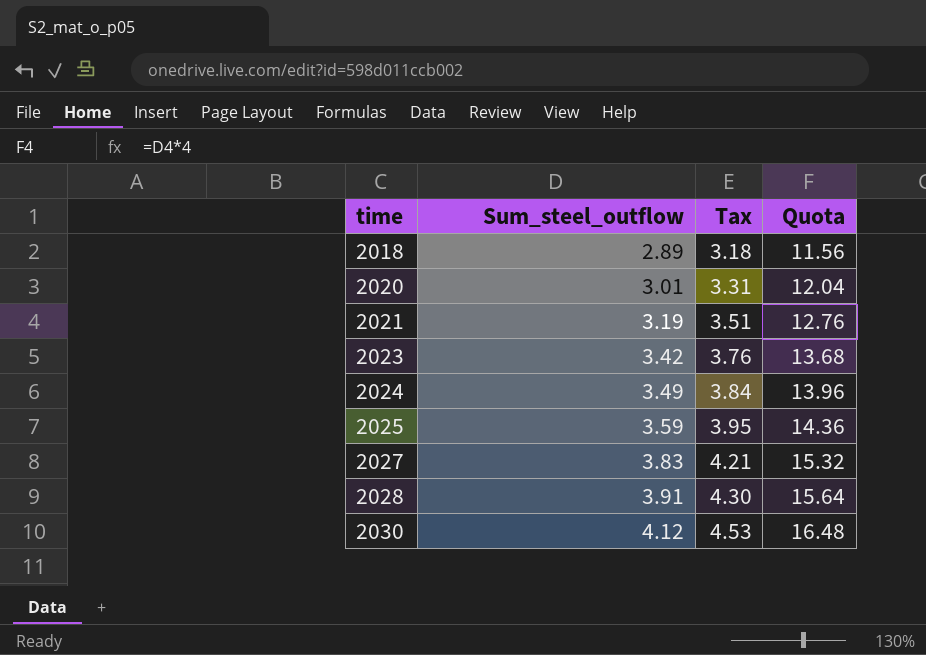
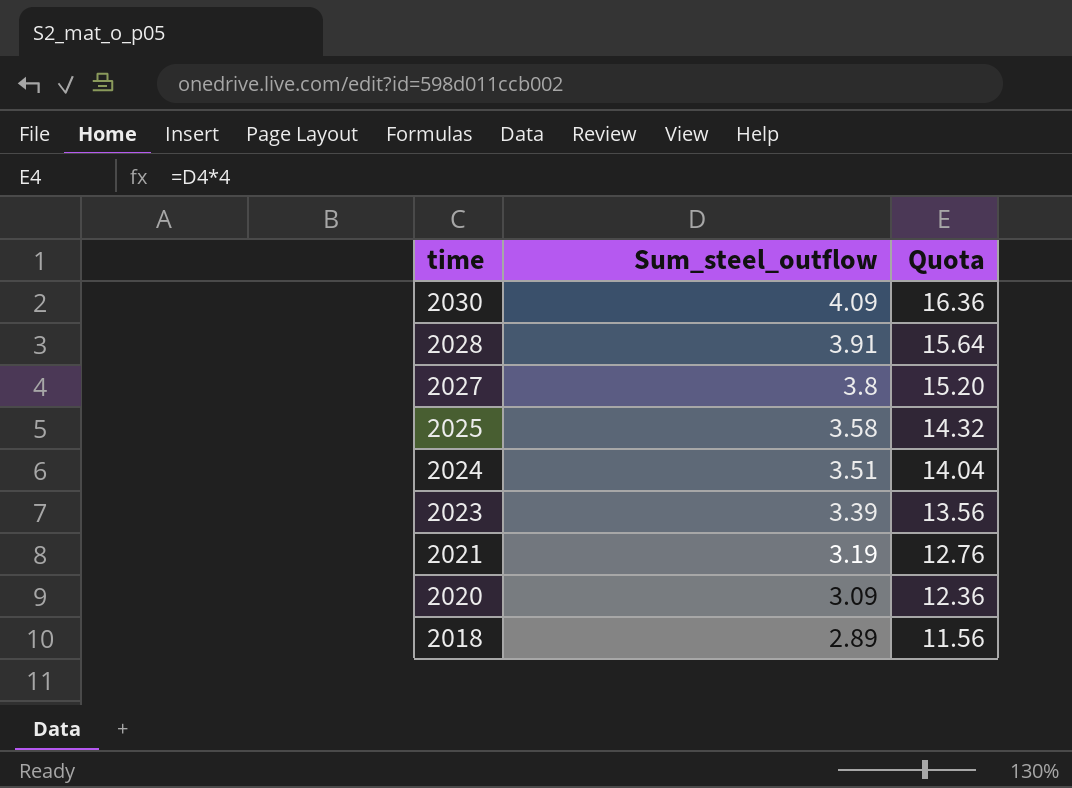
row order: time ascending -> time descending
column Tax | formula: [Sum_steel_outflow] * 1.1 -> none
2030 | Sum_steel_outflow: 4.12 -> 4.09
2030 | Quota: 16.48 -> 16.36
2027 | Sum_steel_outflow: 3.83 -> 3.8
2027 | Quota: 15.32 -> 15.20
2025 | Sum_steel_outflow: 3.59 -> 3.58
2025 | Quota: 14.36 -> 14.32
2024 | Sum_steel_outflow: 3.49 -> 3.51
2024 | Quota: 13.96 -> 14.04
2023 | Sum_steel_outflow: 3.42 -> 3.39
2023 | Quota: 13.68 -> 13.56
2020 | Sum_steel_outflow: 3.01 -> 3.09
2020 | Quota: 12.04 -> 12.36

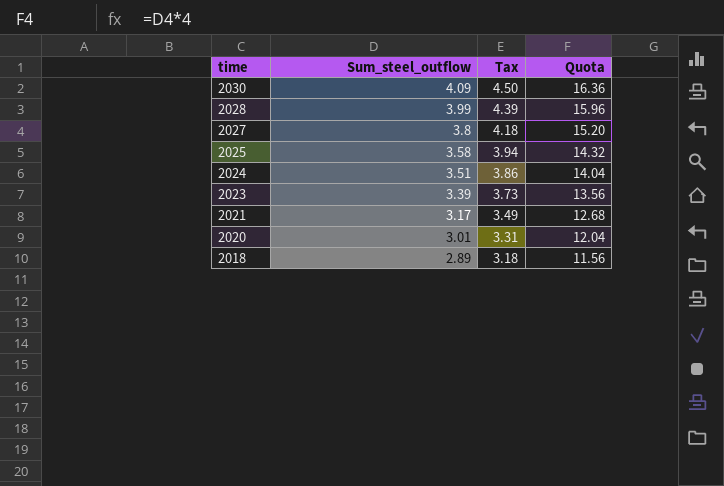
column Tax | formula: none -> [Sum_steel_outflow] * 1.1
2028 | Sum_steel_outflow: 3.91 -> 3.99
2028 | Quota: 15.64 -> 15.96
2021 | Sum_steel_outflow: 3.19 -> 3.17
2021 | Quota: 12.76 -> 12.68
2020 | Sum_steel_outflow: 3.09 -> 3.01
2020 | Quota: 12.36 -> 12.04

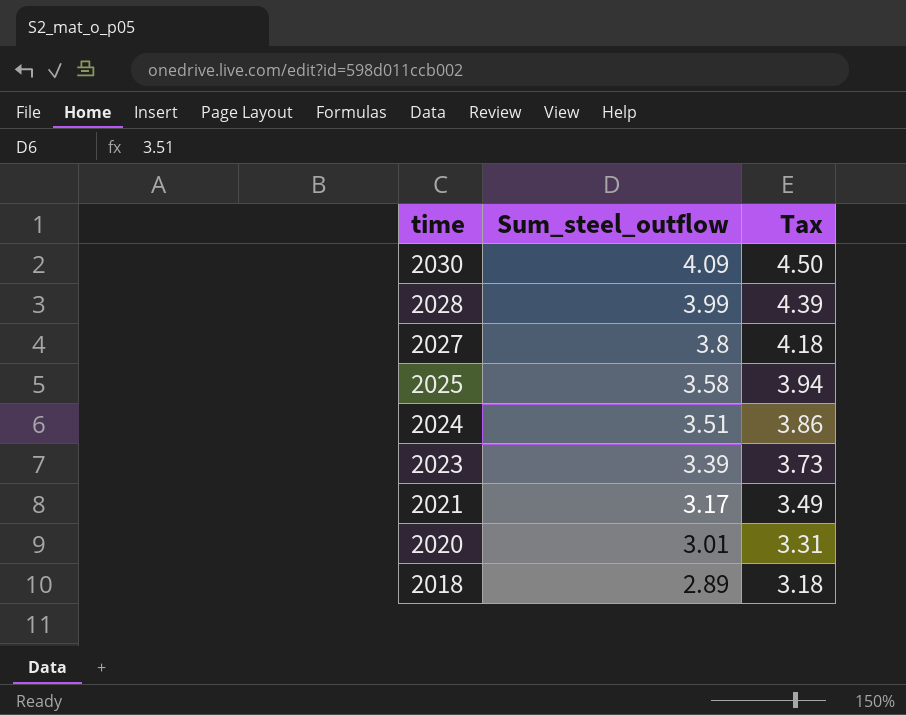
column Quota | formula: [Sum_steel_outflow] * 4 -> none

